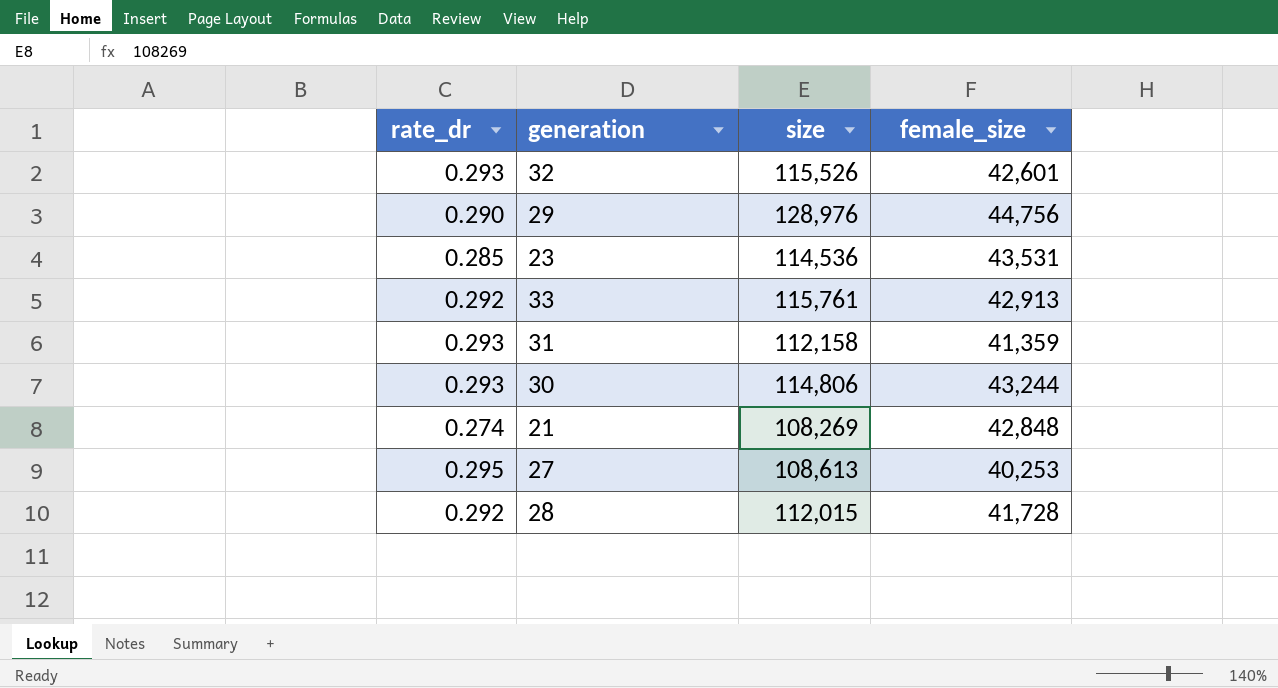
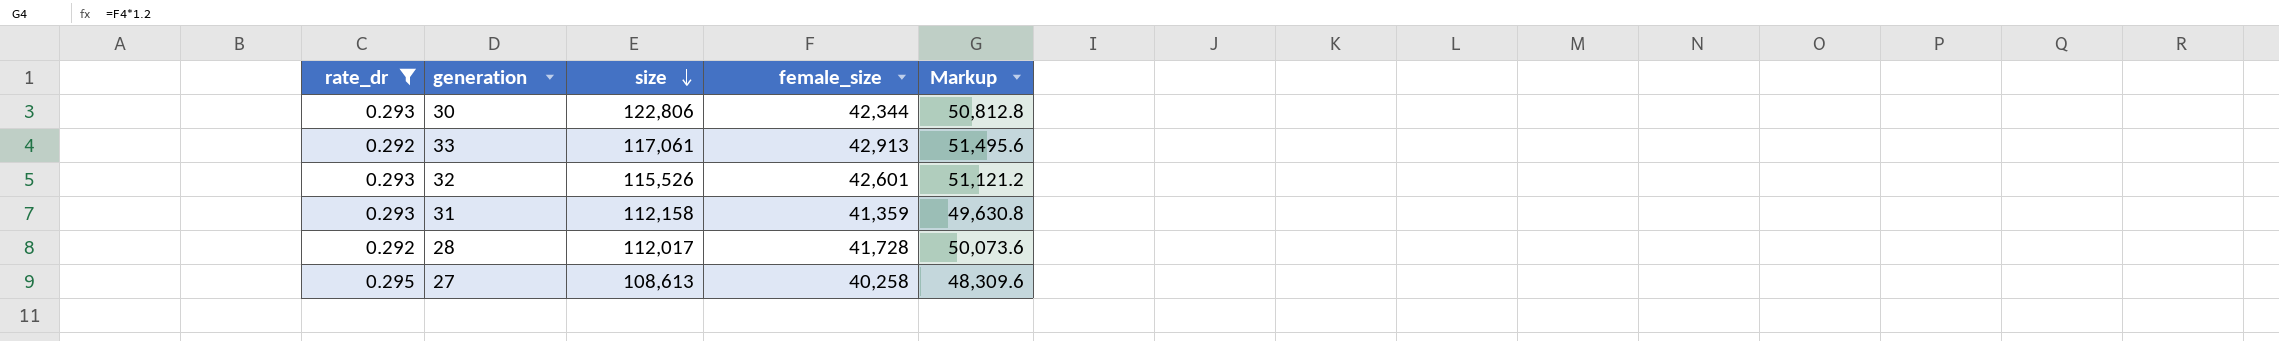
filter: none -> rate_dr >= 0.292
row order: none -> size descending
column Markup | formula: none -> [female_size] * 1.2
30 | size: 114,806 -> 122,806
30 | female_size: 43,244 -> 42,344
33 | size: 115,761 -> 117,061
28 | size: 112,015 -> 112,017
27 | female_size: 40,253 -> 40,258

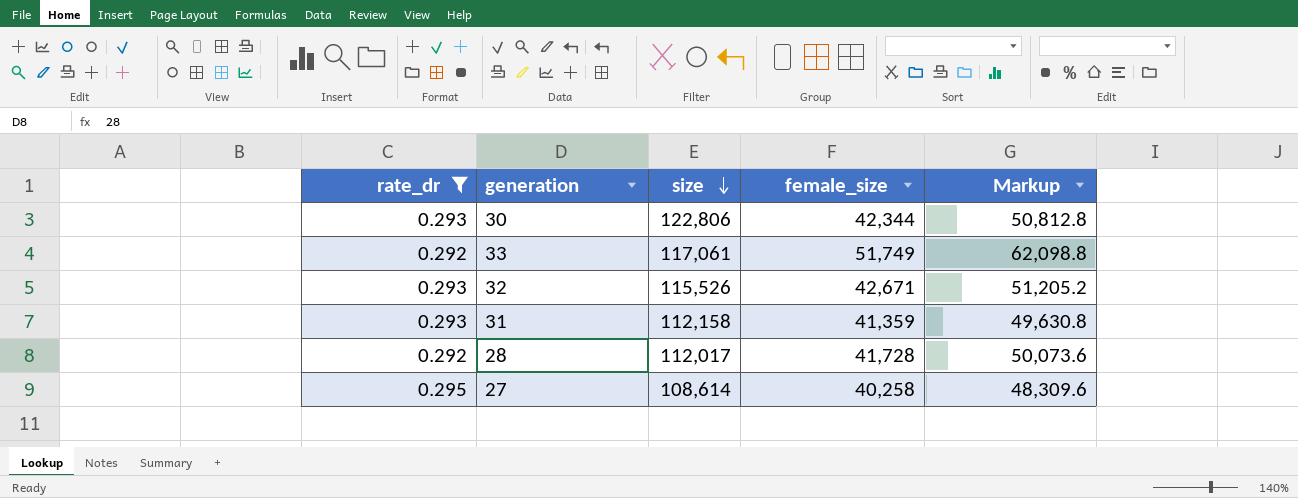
33 | female_size: 42,913 -> 51,749
33 | Markup: 51,495.6 -> 62,098.8
32 | female_size: 42,601 -> 42,671
32 | Markup: 51,121.2 -> 51,205.2
27 | size: 108,613 -> 108,614

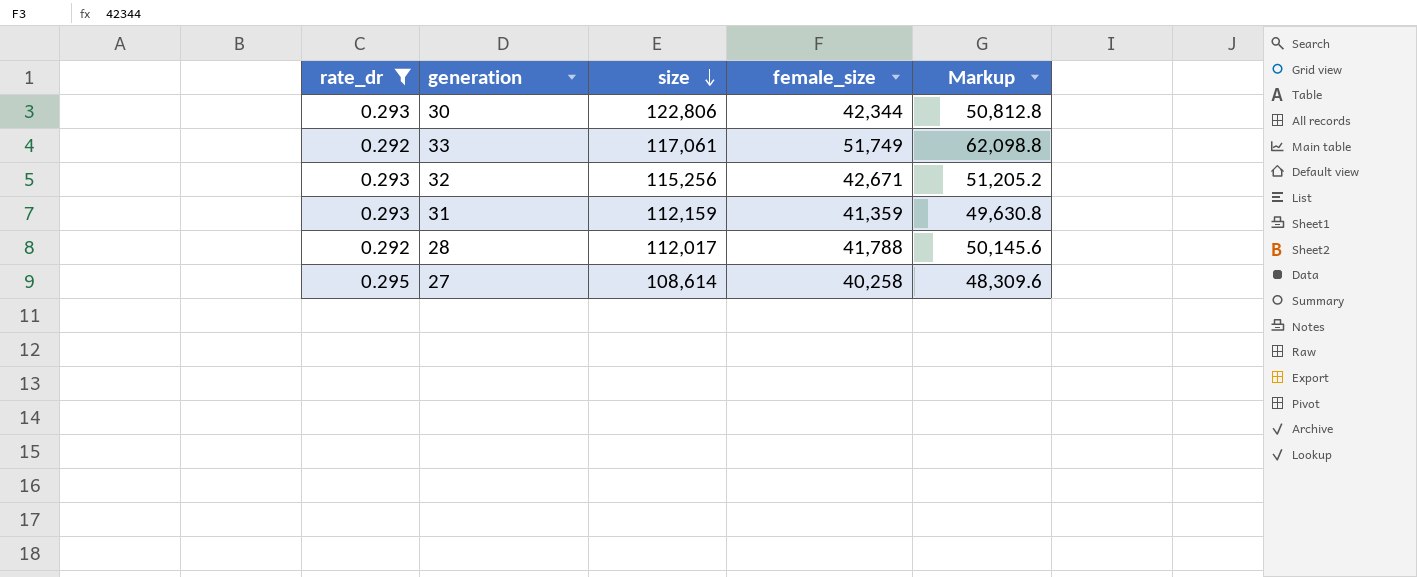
32 | size: 115,526 -> 115,256
31 | size: 112,158 -> 112,159
28 | female_size: 41,728 -> 41,788
28 | Markup: 50,073.6 -> 50,145.6

